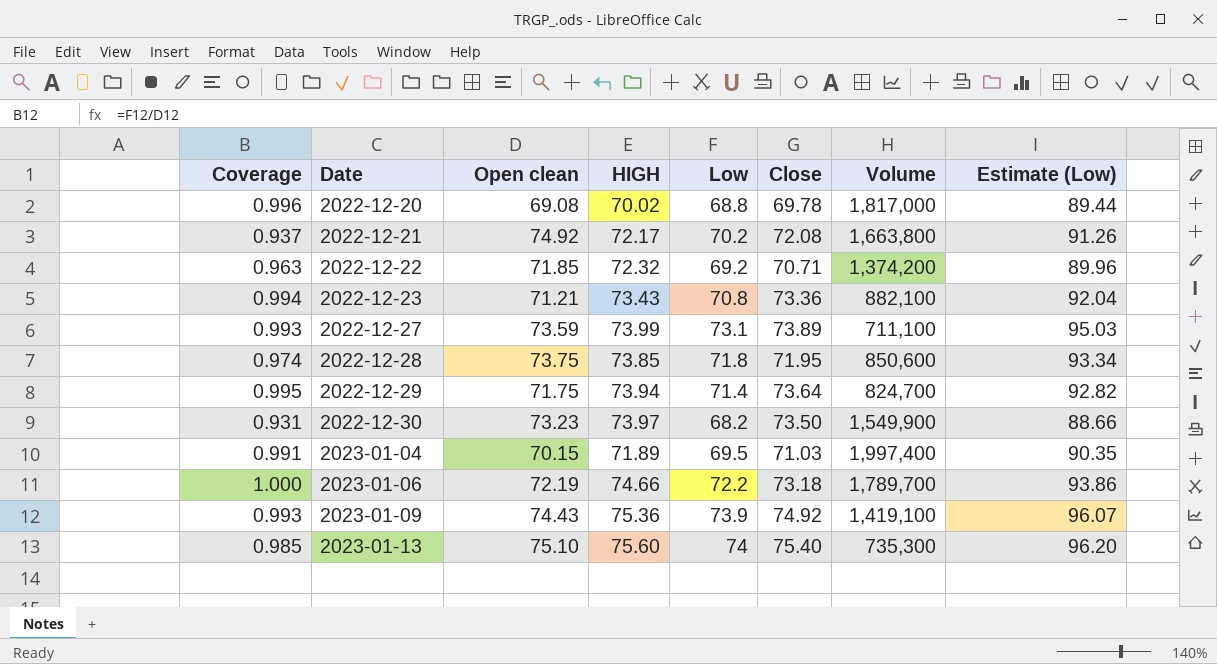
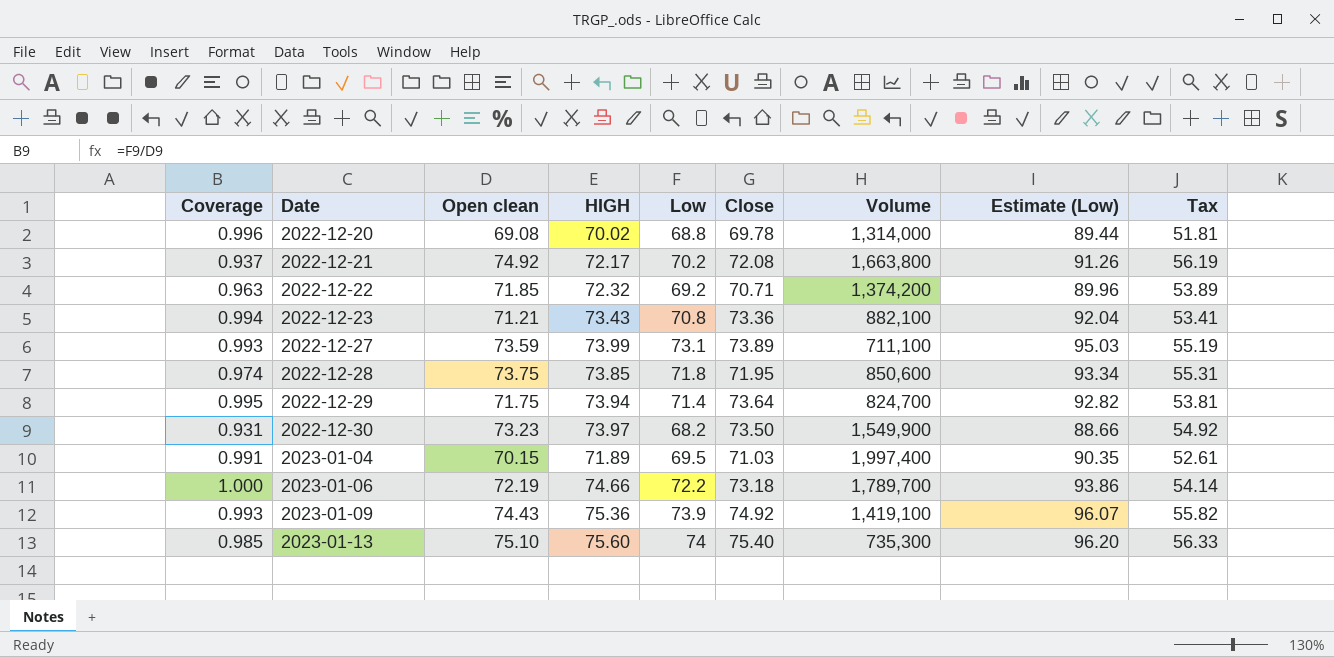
column Tax | formula: none -> [Open clean] * 0.75
2022-12-20 | Volume: 1,817,000 -> 1,314,000

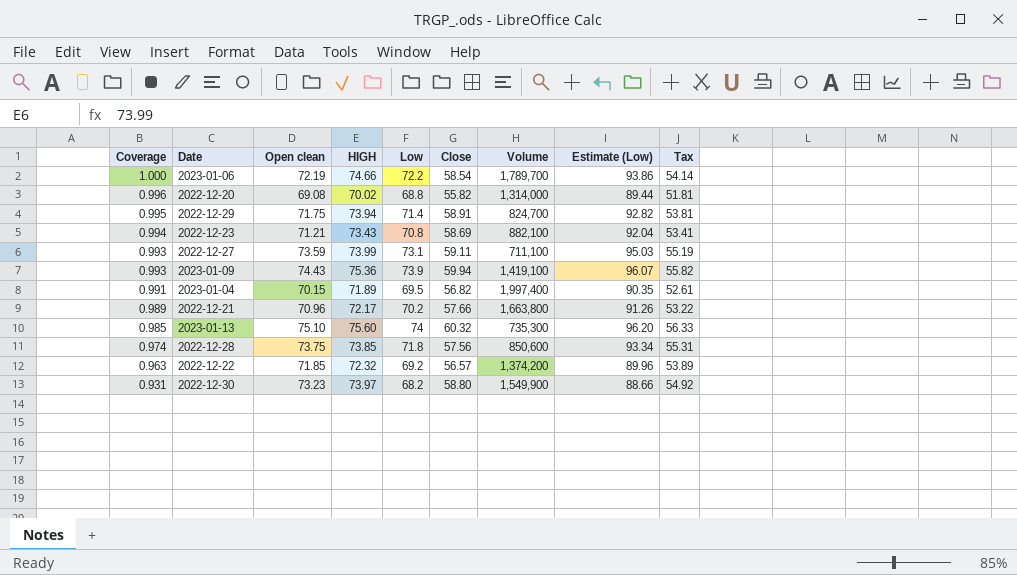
row order: Date ascending -> Coverage descending
2023-01-06 | Close: 73.18 -> 58.54
2022-12-20 | Close: 69.78 -> 55.82
2022-12-29 | Close: 73.64 -> 58.91
2022-12-23 | Close: 73.36 -> 58.69
2022-12-27 | Close: 73.89 -> 59.11
2023-01-09 | Close: 74.92 -> 59.94
2023-01-04 | Close: 71.03 -> 56.82
2022-12-21 | Coverage: 0.937 -> 0.989
2022-12-21 | Open clean: 74.92 -> 70.96
2022-12-21 | Close: 72.08 -> 57.66
2022-12-21 | Tax: 56.19 -> 53.22
2023-01-13 | Close: 75.40 -> 60.32
2022-12-28 | Close: 71.95 -> 57.56
2022-12-22 | Close: 70.71 -> 56.57
2022-12-30 | Close: 73.50 -> 58.80

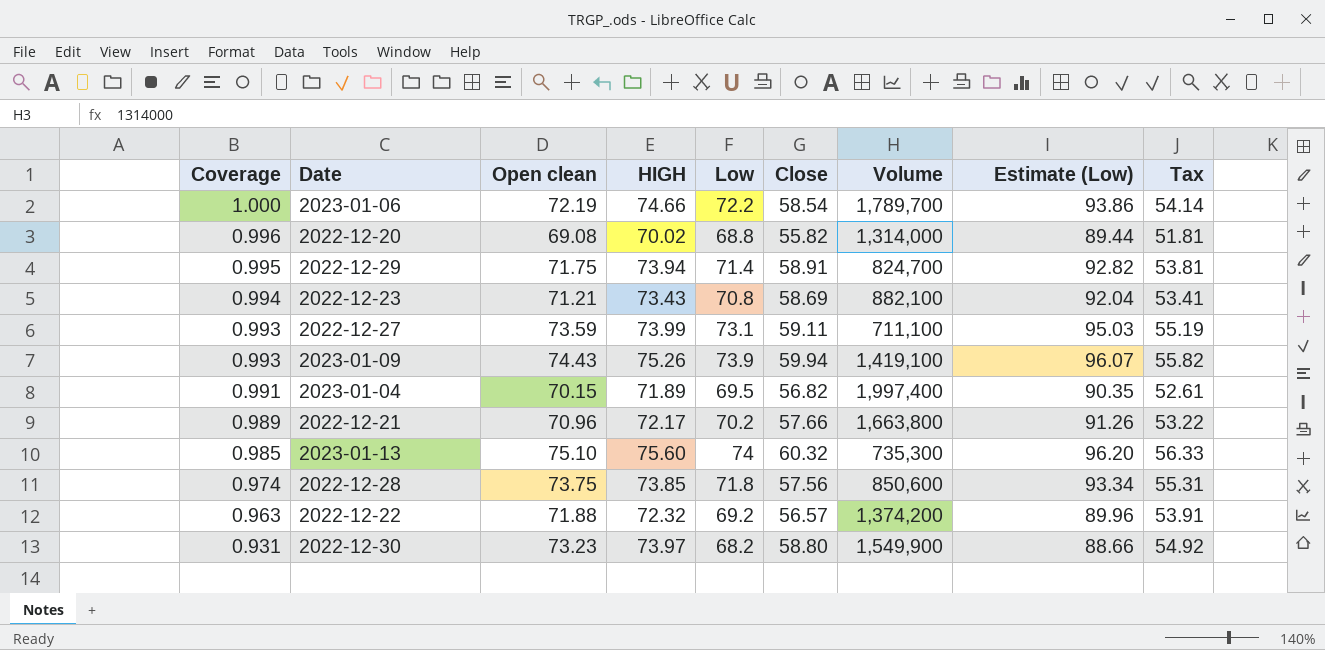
2023-01-09 | HIGH: 75.36 -> 75.26
2022-12-22 | Open clean: 71.85 -> 71.88
2022-12-22 | Tax: 53.89 -> 53.91

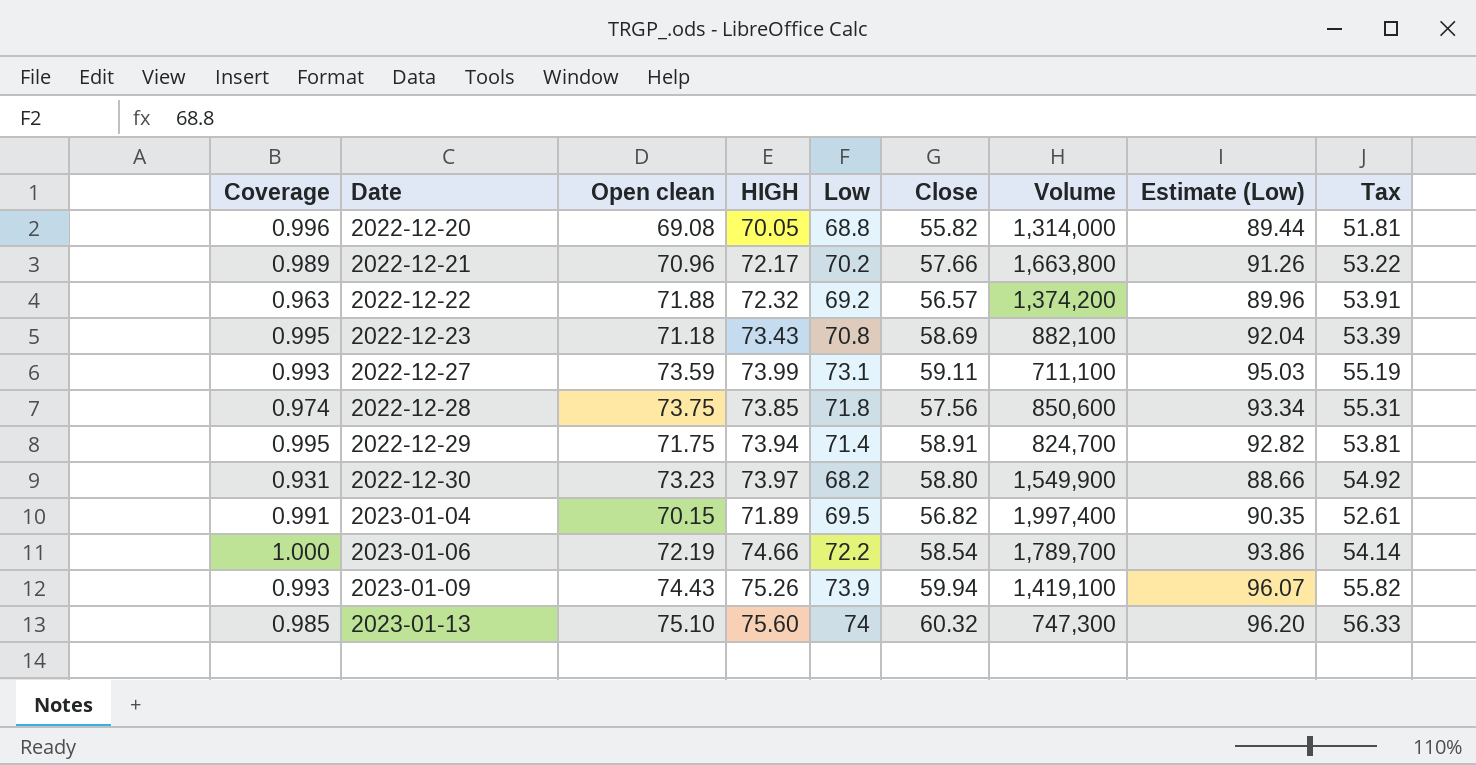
row order: Coverage descending -> Date ascending
2022-12-20 | HIGH: 70.02 -> 70.05
2022-12-23 | Coverage: 0.994 -> 0.995
2022-12-23 | Open clean: 71.21 -> 71.18
2022-12-23 | Tax: 53.41 -> 53.39
2023-01-13 | Volume: 735,300 -> 747,300

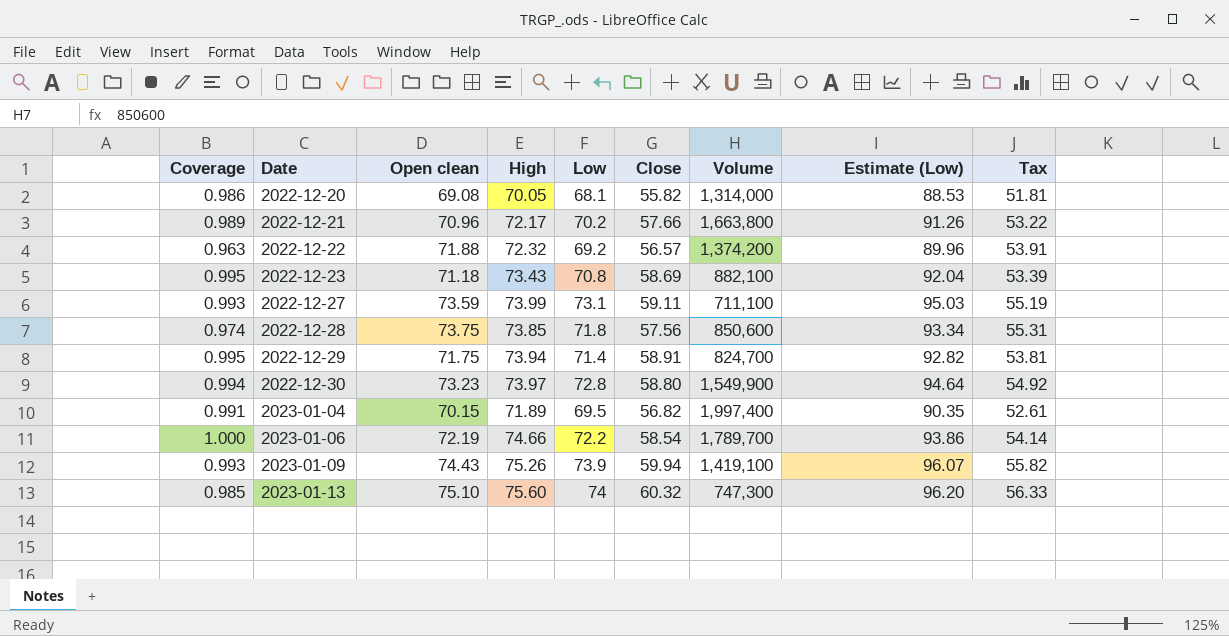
column name: HIGH -> High
2022-12-20 | Coverage: 0.996 -> 0.986
2022-12-20 | Low: 68.8 -> 68.1
2022-12-20 | Estimate (Low): 89.44 -> 88.53
2022-12-30 | Coverage: 0.931 -> 0.994
2022-12-30 | Low: 68.2 -> 72.8
2022-12-30 | Estimate (Low): 88.66 -> 94.64

